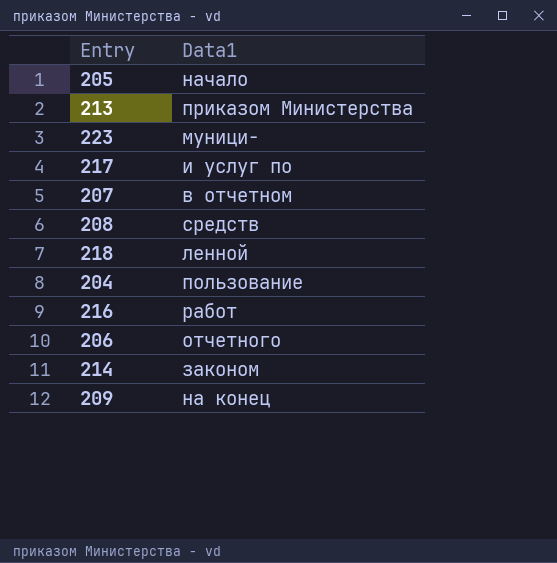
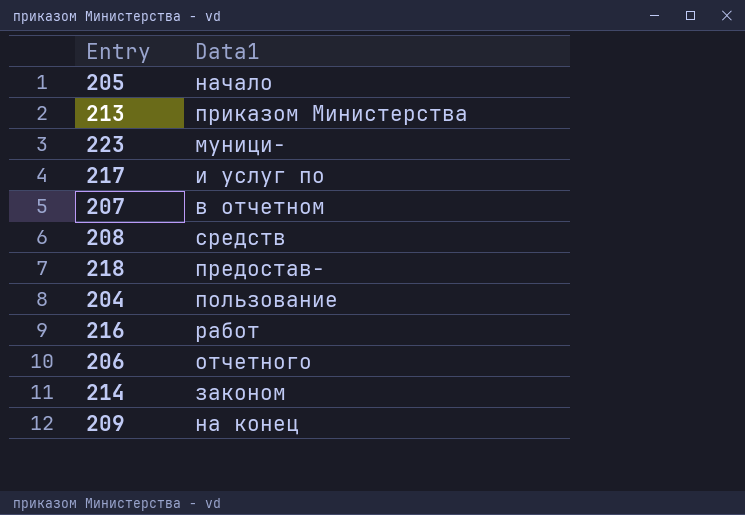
218 | Data1: ленной -> предостав-

